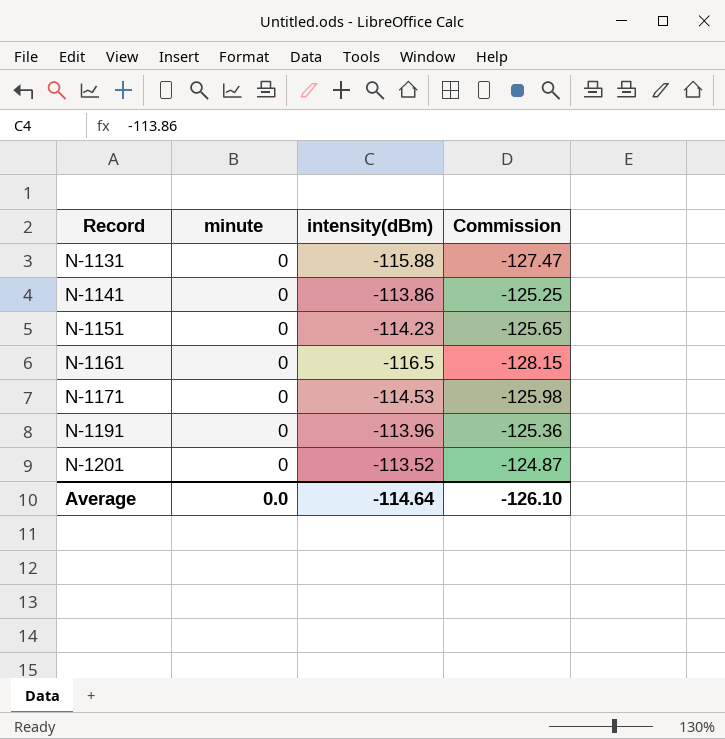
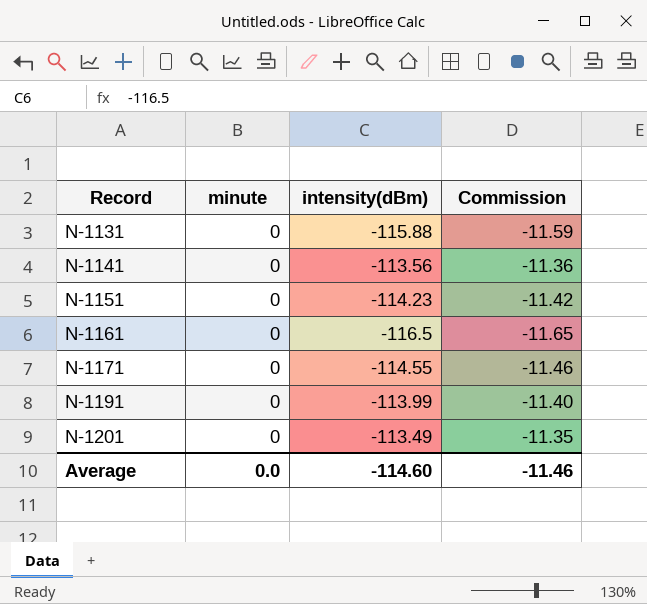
column Commission | formula: [intensity(dBm)] * 1.1 -> [intensity(dBm)] * 0.1
N-1141 | intensity(dBm): -113.86 -> -113.56
N-1171 | intensity(dBm): -114.53 -> -114.55
N-1191 | intensity(dBm): -113.96 -> -113.99
N-1201 | intensity(dBm): -113.52 -> -113.49
Average | intensity(dBm): -114.64 -> -114.60
Average | Commission: -126.10 -> -11.46

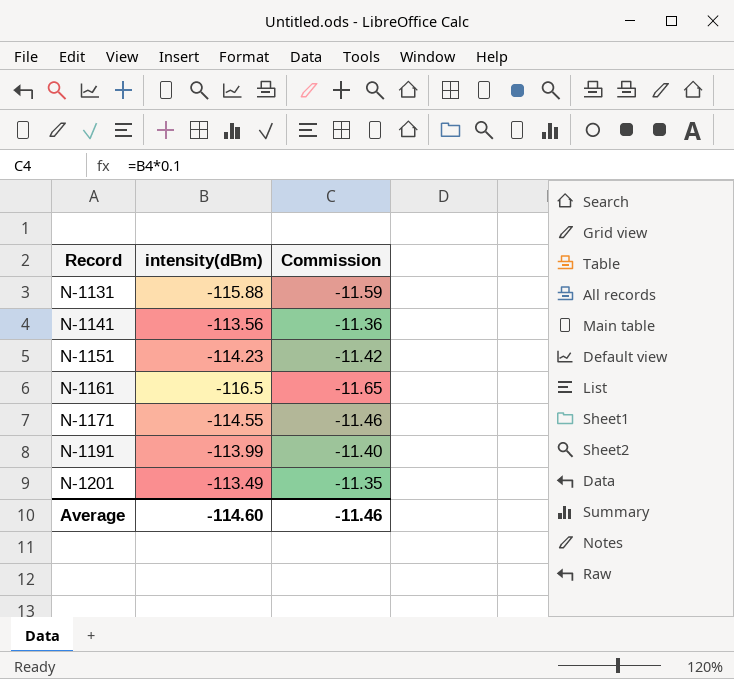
column minute | position: 2 -> none

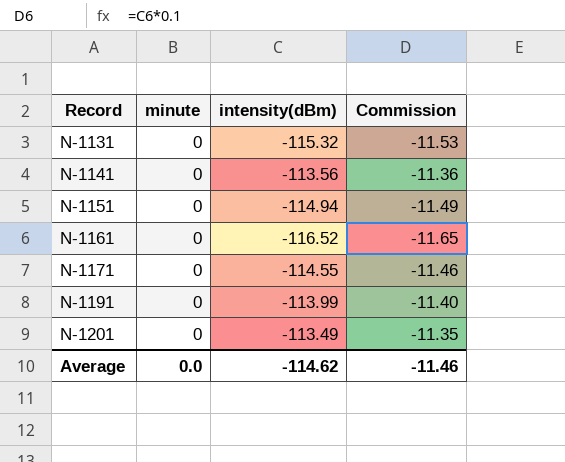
column minute | position: none -> 2
N-1131 | intensity(dBm): -115.88 -> -115.32
N-1131 | Commission: -11.59 -> -11.53
N-1151 | intensity(dBm): -114.23 -> -114.94
N-1151 | Commission: -11.42 -> -11.49
N-1161 | intensity(dBm): -116.5 -> -116.52
Average | intensity(dBm): -114.60 -> -114.62

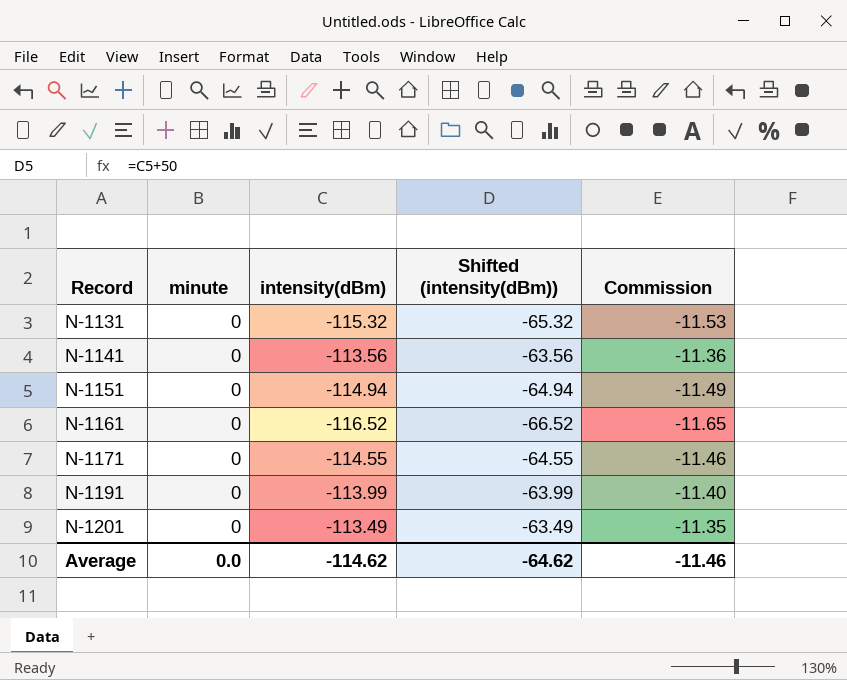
column Shifted (intensity(dBm)) | formula: none -> [intensity(dBm)] + 50

